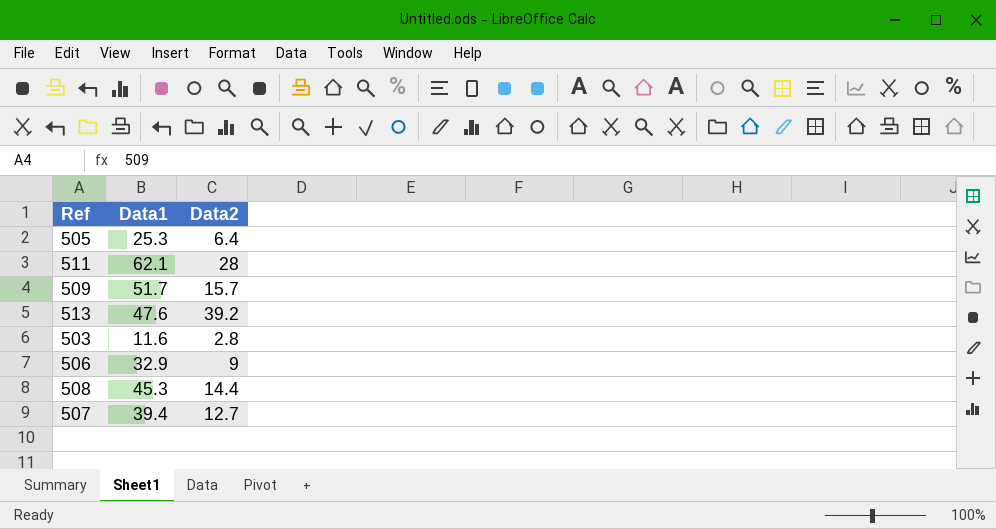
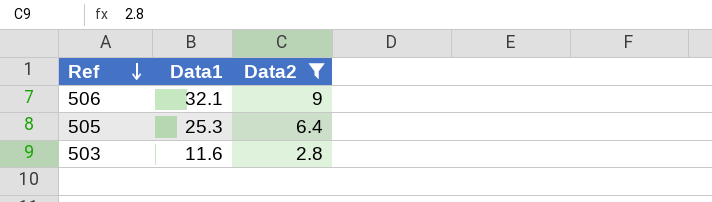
filter: none -> Data2 <= 9
row order: none -> Ref descending
506 | Data1: 32.9 -> 32.1

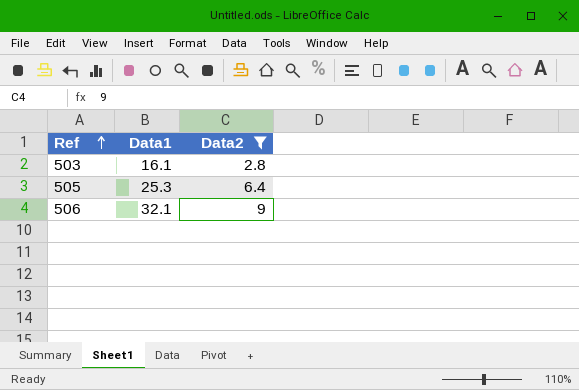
row order: Ref descending -> Ref ascending
503 | Data1: 11.6 -> 16.1

